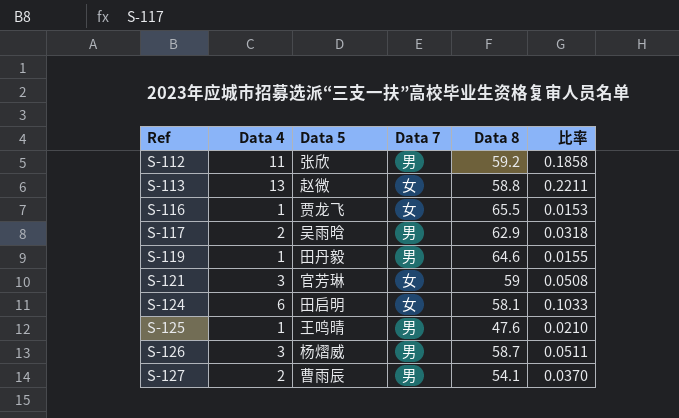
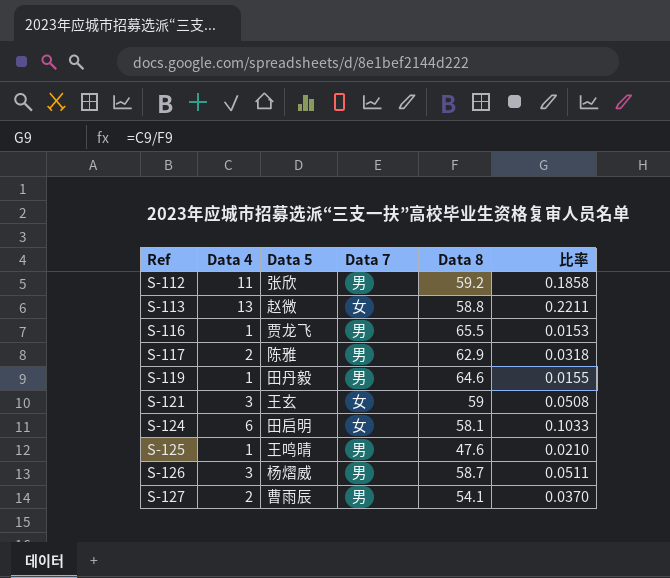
S-116 | Data 7: 女 -> 男
S-117 | Data 5: 吴雨晗 -> 陈雅
S-121 | Data 5: 官芳琳 -> 王玄

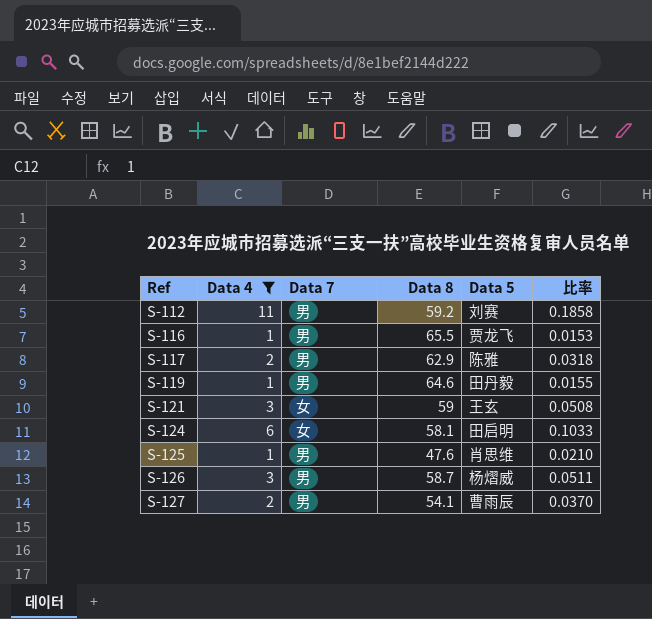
filter: none -> Data 4 != 13
column Data 5 | position: 3 -> 5
S-112 | Data 5: 张欣 -> 刘赛
S-125 | Data 5: 王鸣晴 -> 肖思维

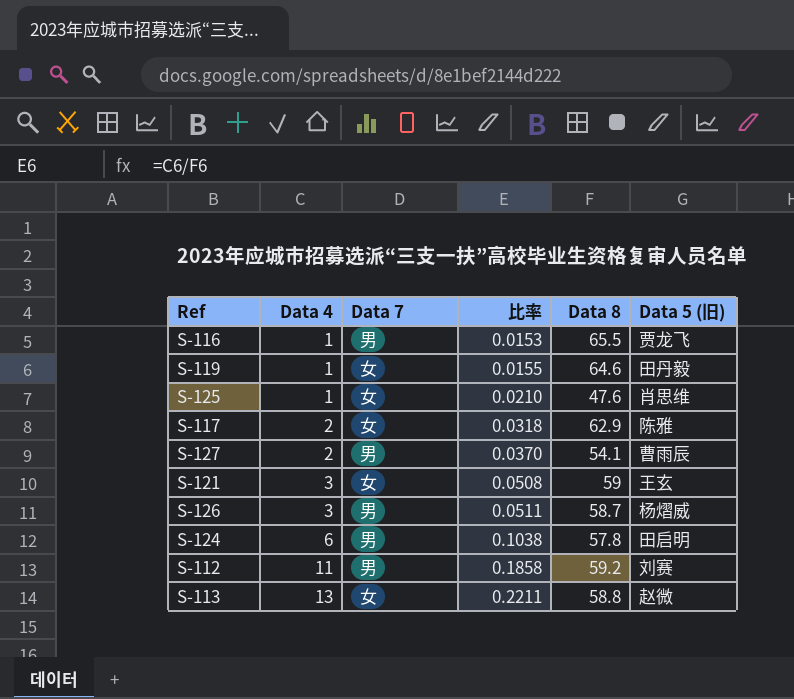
filter: Data 4 != 13 -> none
row order: Ref ascending -> Data 4 ascending
column 比率 | position: 6 -> 4
column name: Data 5 -> Data 5 (旧)
S-119 | Data 7: 男 -> 女
S-125 | Data 7: 男 -> 女
S-117 | Data 7: 男 -> 女
S-124 | Data 7: 女 -> 男
S-124 | 比率: 0.1033 -> 0.1038
S-124 | Data 8: 58.1 -> 57.8

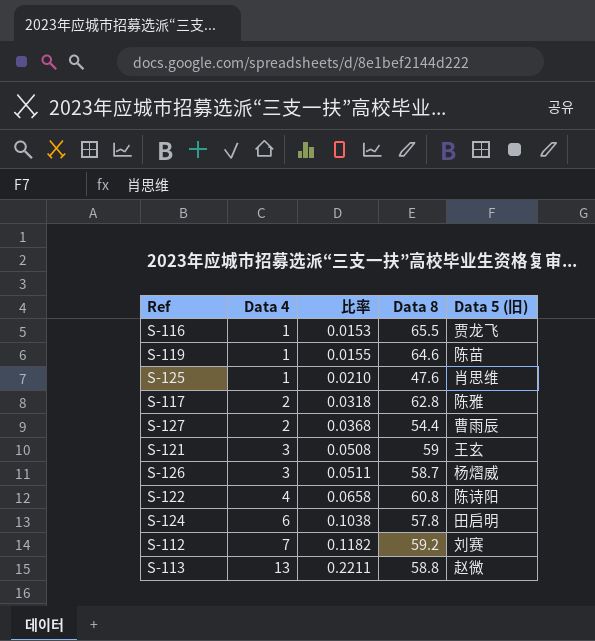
column Data 7 | position: 3 -> none
S-119 | Data 5 (旧): 田丹毅 -> 陈苗
S-117 | Data 8: 62.9 -> 62.8
S-127 | 比率: 0.0370 -> 0.0368
S-127 | Data 8: 54.1 -> 54.4
row S-122: none -> 4 | 0.0658 | 60.8 | 陈诗阳
S-112 | Data 4: 11 -> 7
S-112 | 比率: 0.1858 -> 0.1182

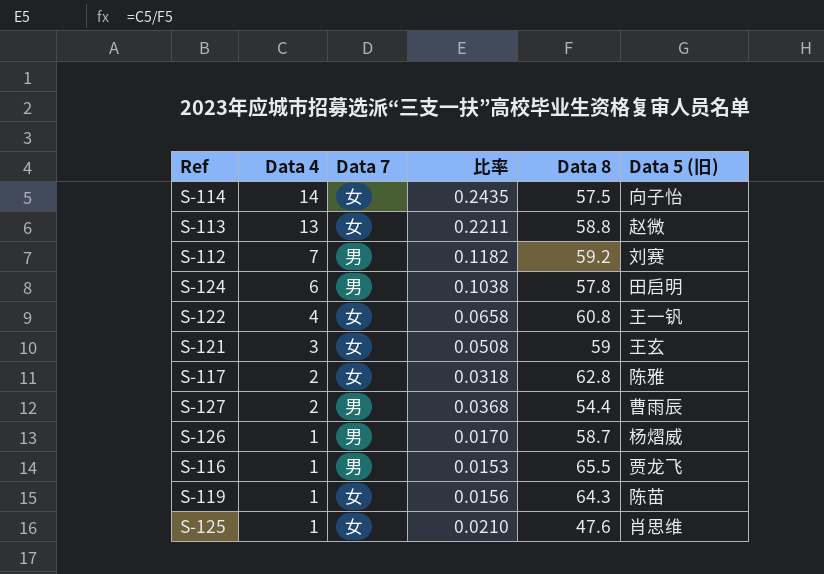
row order: Data 4 ascending -> Data 4 descending
column Data 7 | position: none -> 3
row S-114: none -> 14 | 女 | 0.2435 | 57.5 | 向子怡
S-122 | Data 5 (旧): 陈诗阳 -> 王一钒
S-126 | Data 4: 3 -> 1
S-126 | 比率: 0.0511 -> 0.0170
S-119 | 比率: 0.0155 -> 0.0156
S-119 | Data 8: 64.6 -> 64.3

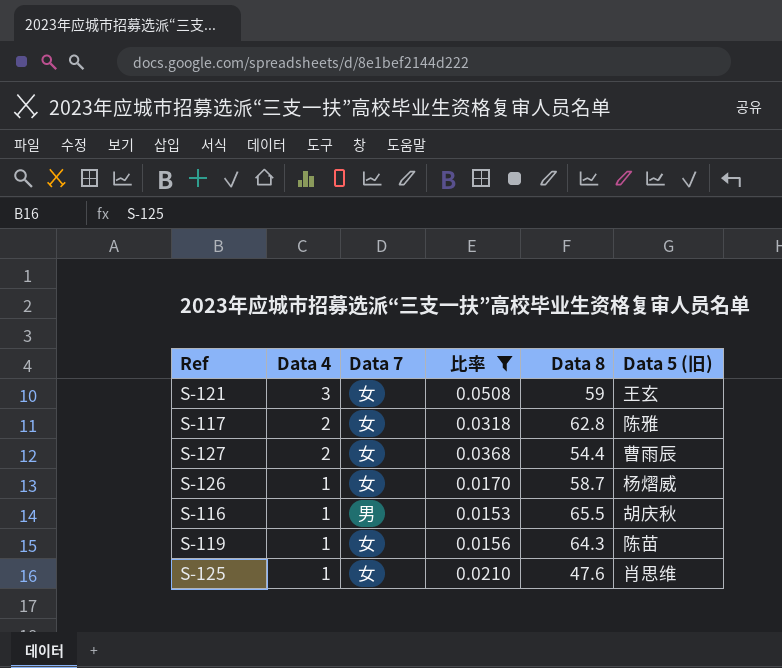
filter: none -> 比率 <= 0.0508
S-127 | Data 7: 男 -> 女
S-126 | Data 7: 男 -> 女
S-116 | Data 5 (旧): 贾龙飞 -> 胡庆秋

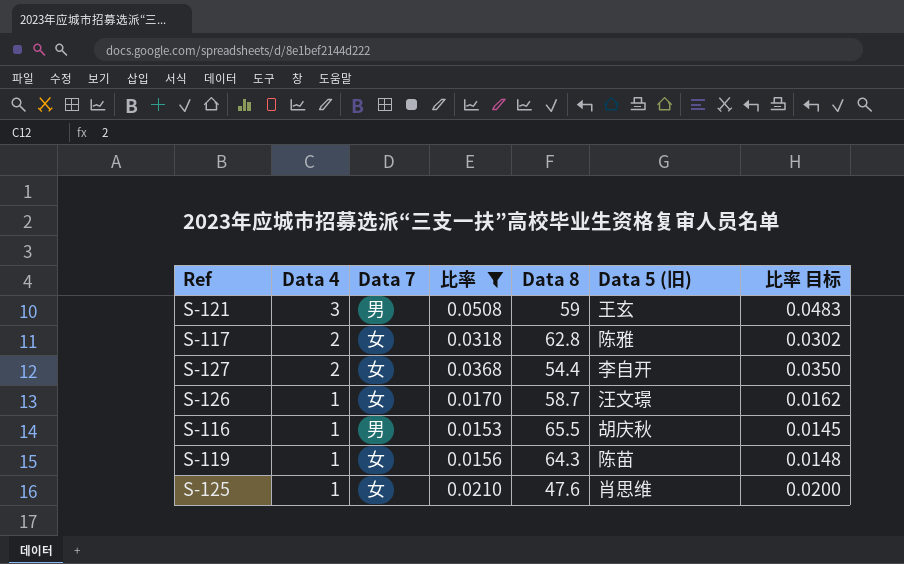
column 比率 目标 | formula: none -> [比率] * 0.95
S-121 | Data 7: 女 -> 男
S-127 | Data 5 (旧): 曹雨辰 -> 李自开
S-126 | Data 5 (旧): 杨熠威 -> 汪文璟

